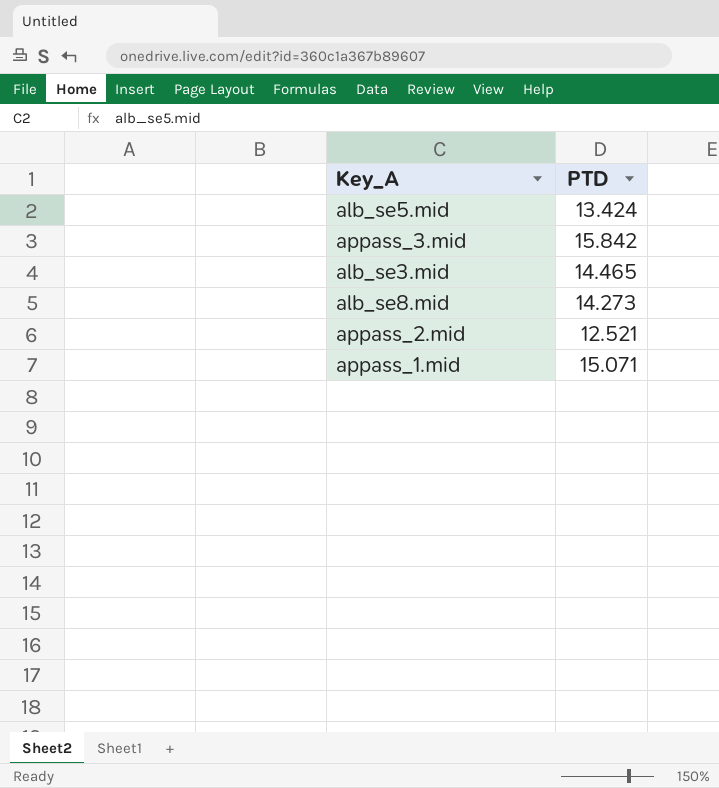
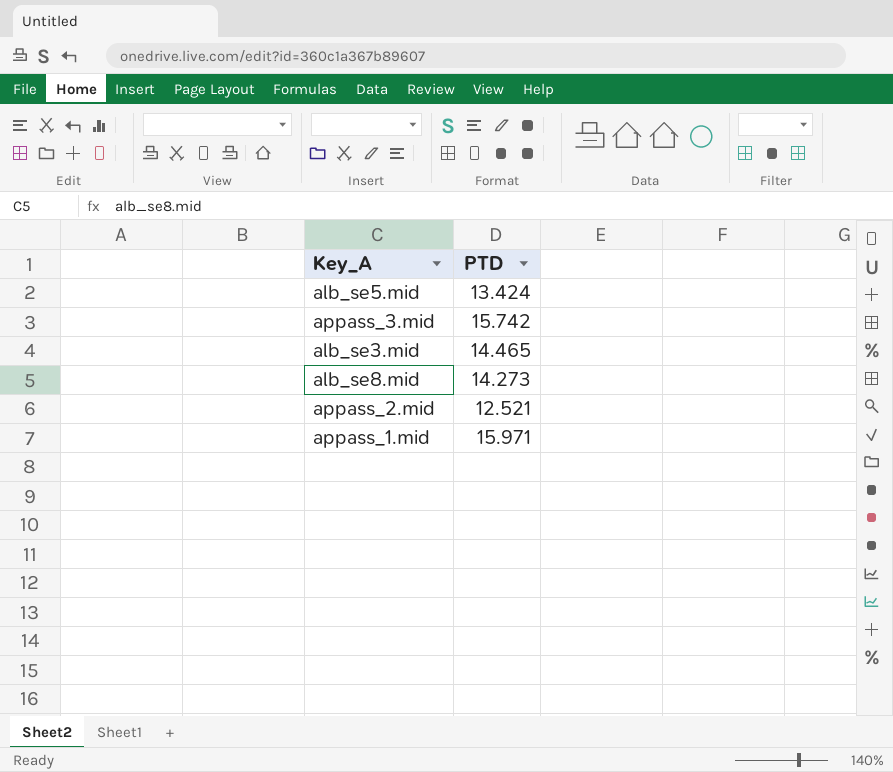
appass_3.mid | PTD: 15.842 -> 15.742
appass_1.mid | PTD: 15.071 -> 15.971

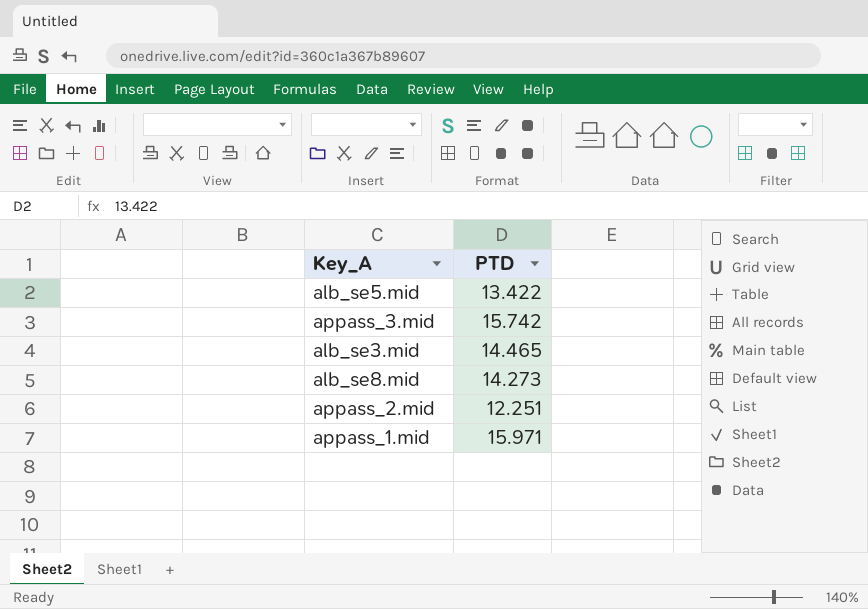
alb_se5.mid | PTD: 13.424 -> 13.422
appass_2.mid | PTD: 12.521 -> 12.251

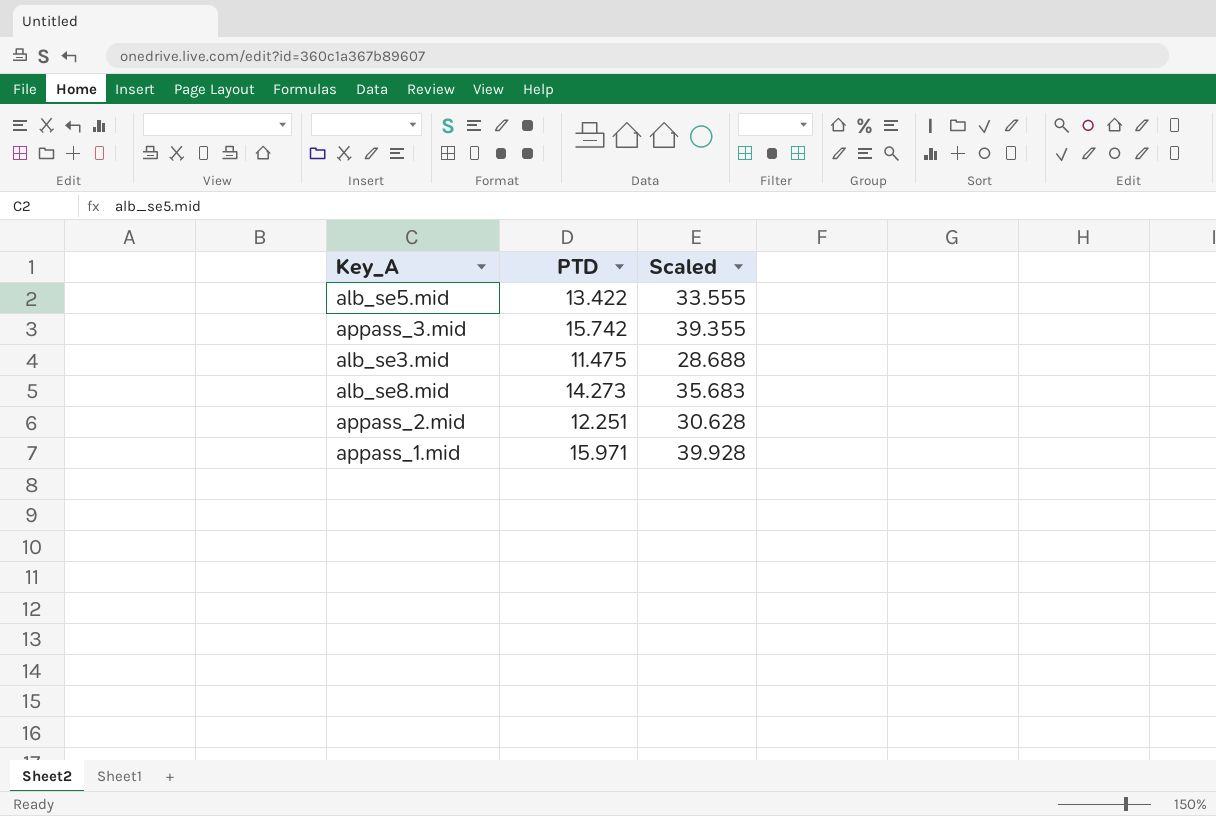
column Scaled | formula: none -> [PTD] * 2.5
alb_se3.mid | PTD: 14.465 -> 11.475

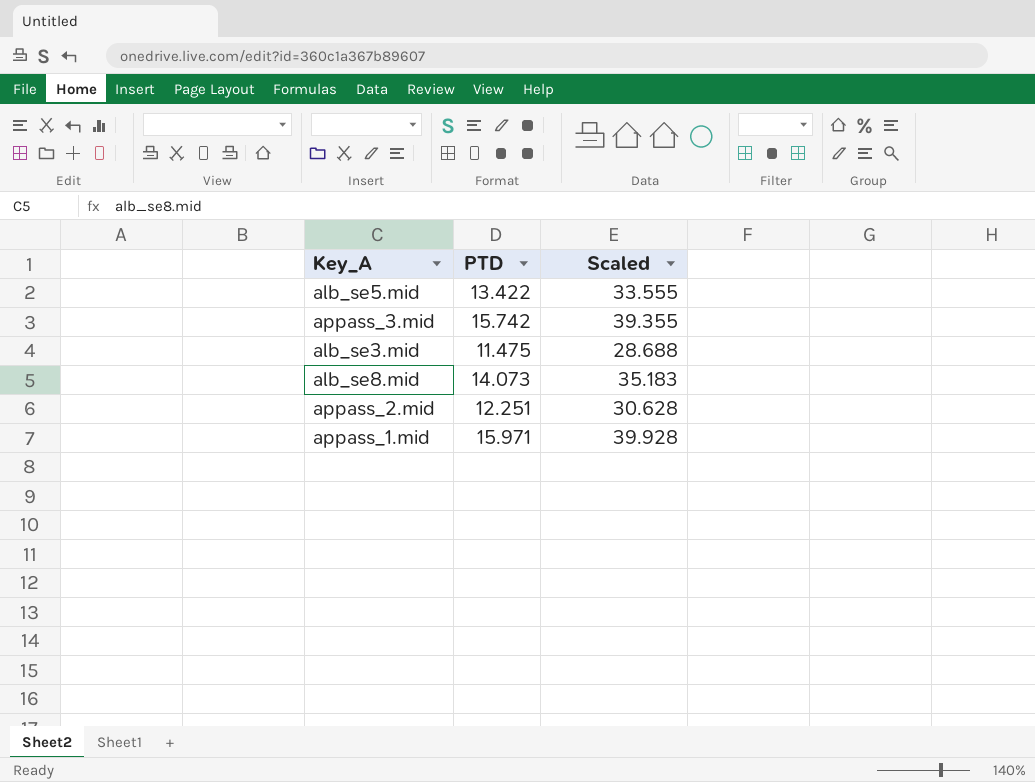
alb_se8.mid | PTD: 14.273 -> 14.073
alb_se8.mid | Scaled: 35.683 -> 35.183

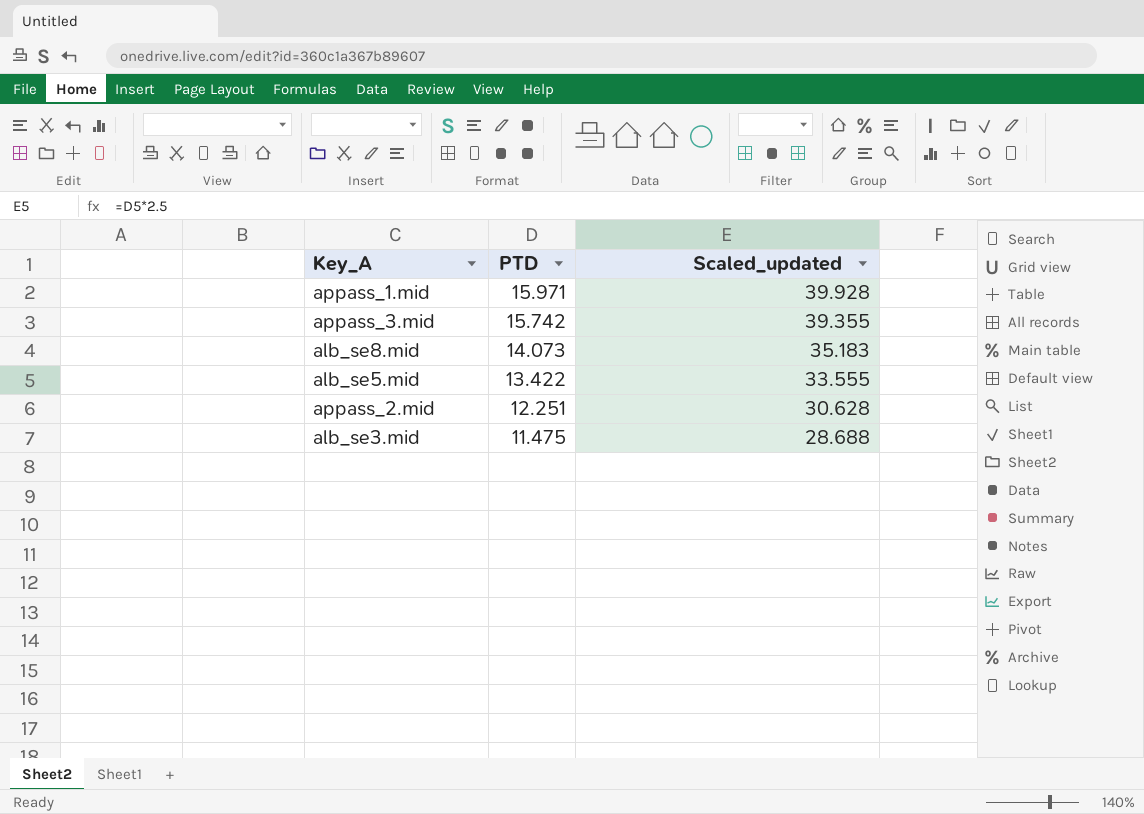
row order: none -> PTD descending
column name: Scaled -> Scaled_updated

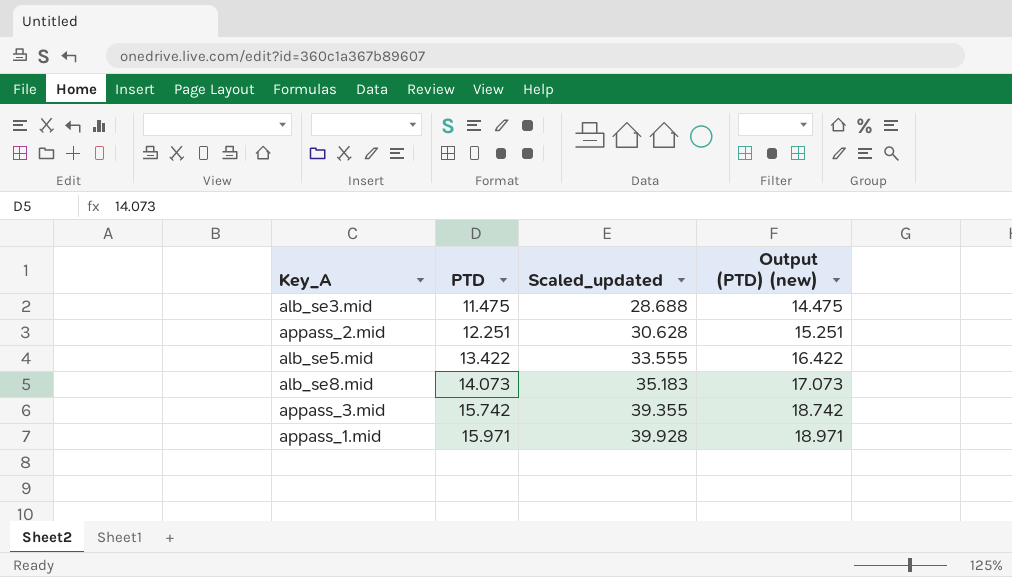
row order: PTD descending -> PTD ascending
column Output (PTD) (new) | formula: none -> [PTD] + 3

